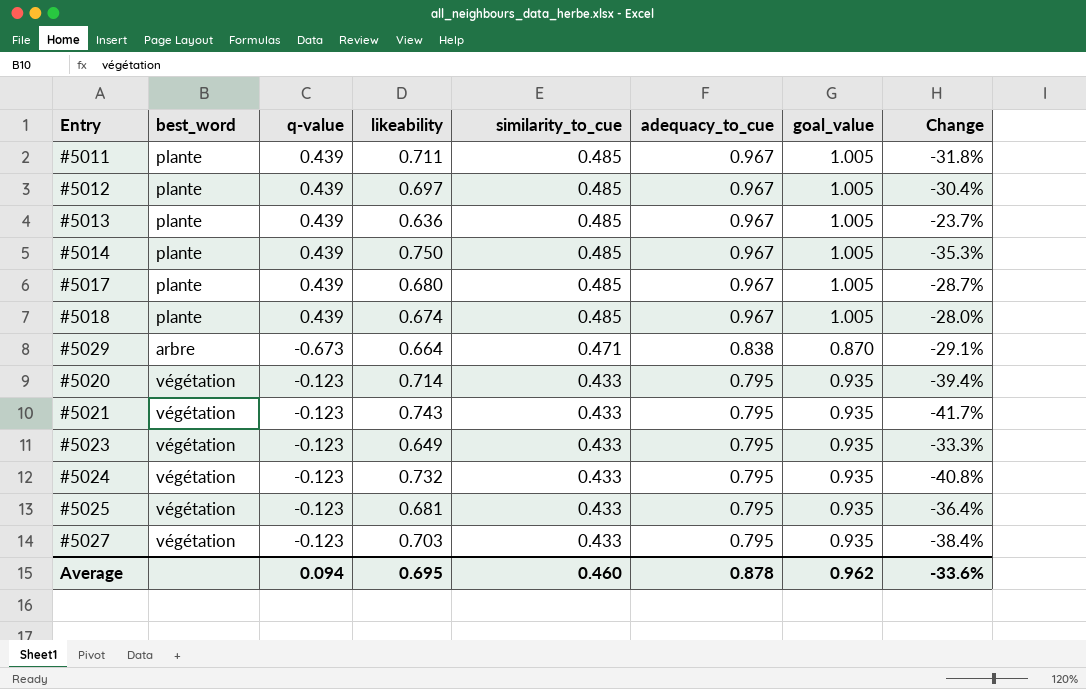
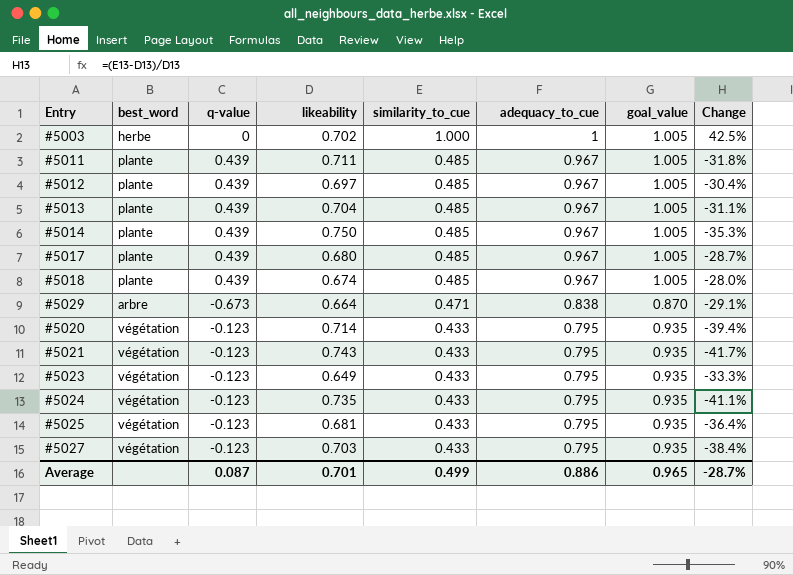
row #5003: none -> herbe | 0 | 0.702 | 1.000 | 1 | 1.005 | 42.5%
#5013 | likeability: 0.636 -> 0.704
#5013 | Change: -23.7% -> -31.1%
#5024 | likeability: 0.732 -> 0.735
#5024 | Change: -40.8% -> -41.1%
Average | q-value: 0.094 -> 0.087
Average | likeability: 0.695 -> 0.701
Average | similarity_to_cue: 0.460 -> 0.499
Average | adequacy_to_cue: 0.878 -> 0.886
Average | goal_value: 0.962 -> 0.965
Average | Change: -33.6% -> -28.7%

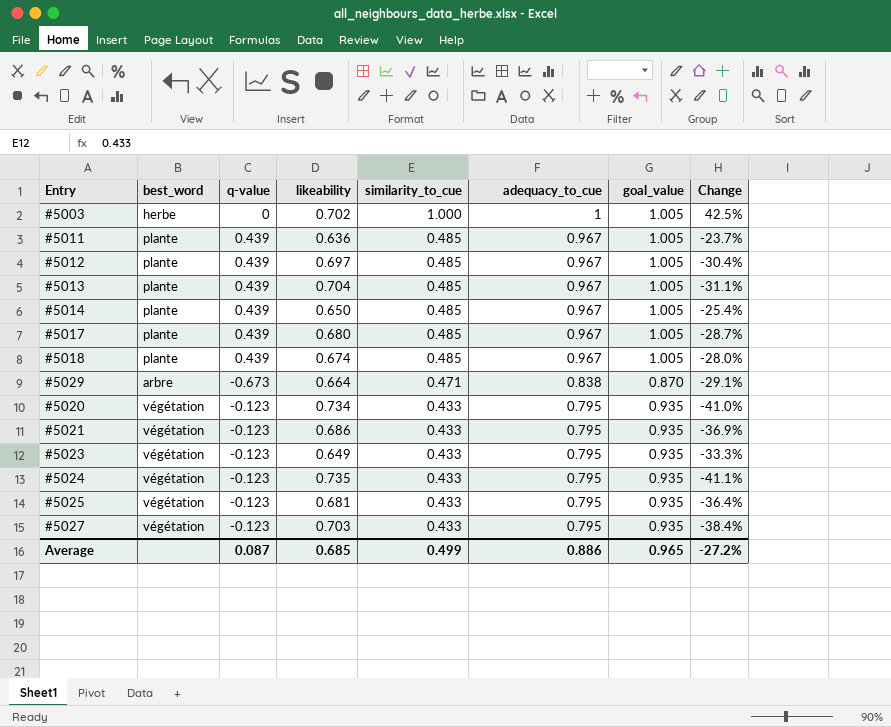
#5011 | likeability: 0.711 -> 0.636
#5011 | Change: -31.8% -> -23.7%
#5014 | likeability: 0.750 -> 0.650
#5014 | Change: -35.3% -> -25.4%
#5020 | likeability: 0.714 -> 0.734
#5020 | Change: -39.4% -> -41.0%
#5021 | likeability: 0.743 -> 0.686
#5021 | Change: -41.7% -> -36.9%
Average | likeability: 0.701 -> 0.685
Average | Change: -28.7% -> -27.2%

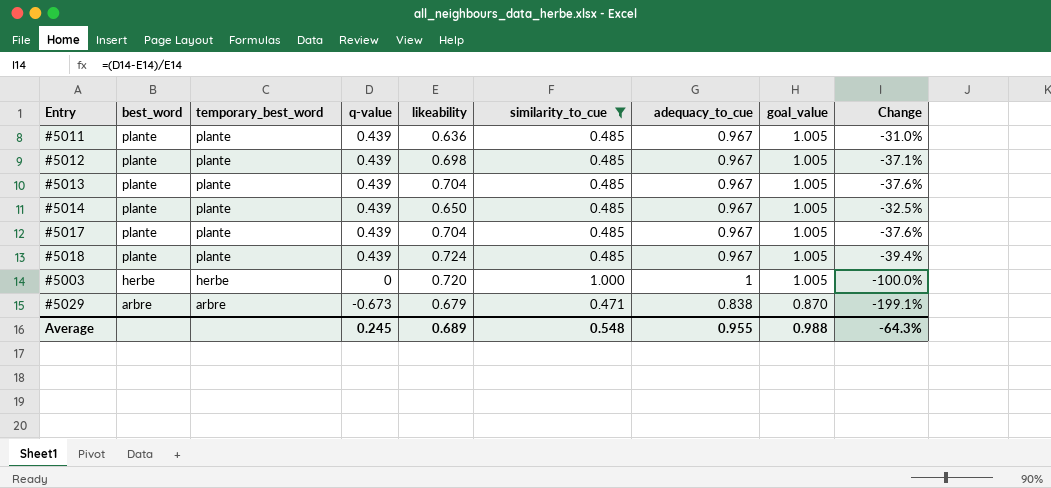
filter: none -> similarity_to_cue != 0.433
row order: similarity_to_cue descending -> best_word descending
column temporary_best_word | position: none -> 3
column Change | formula: ([similarity_to_cue] - [likeability]) / [likeability] -> ([q-value] - [likeability]) / [likeability]
#5012 | likeability: 0.697 -> 0.698
#5017 | likeability: 0.680 -> 0.704
#5018 | likeability: 0.674 -> 0.724
#5003 | likeability: 0.702 -> 0.720
#5029 | likeability: 0.664 -> 0.679
Average | q-value: 0.087 -> 0.245
Average | likeability: 0.685 -> 0.689
Average | similarity_to_cue: 0.499 -> 0.548
Average | adequacy_to_cue: 0.886 -> 0.955
Average | goal_value: 0.965 -> 0.988
Average | Change: -27.2% -> -64.3%

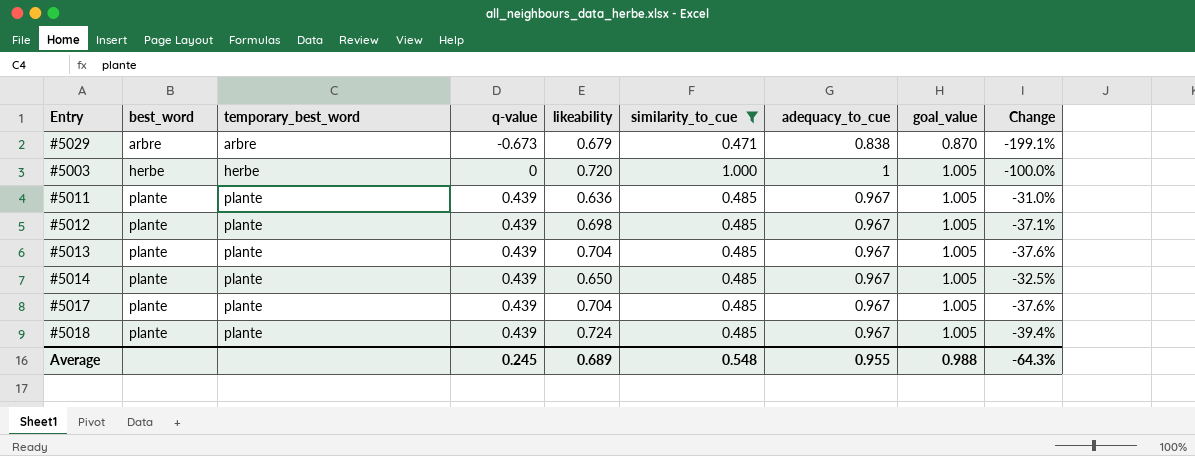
row order: best_word descending -> best_word ascending

